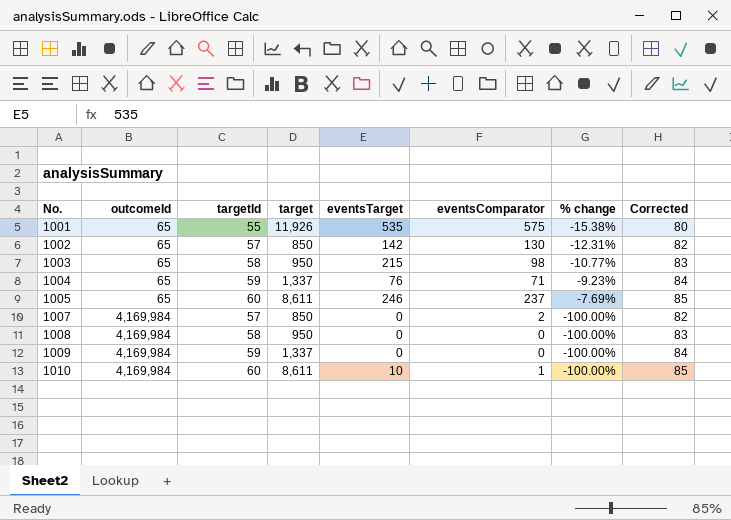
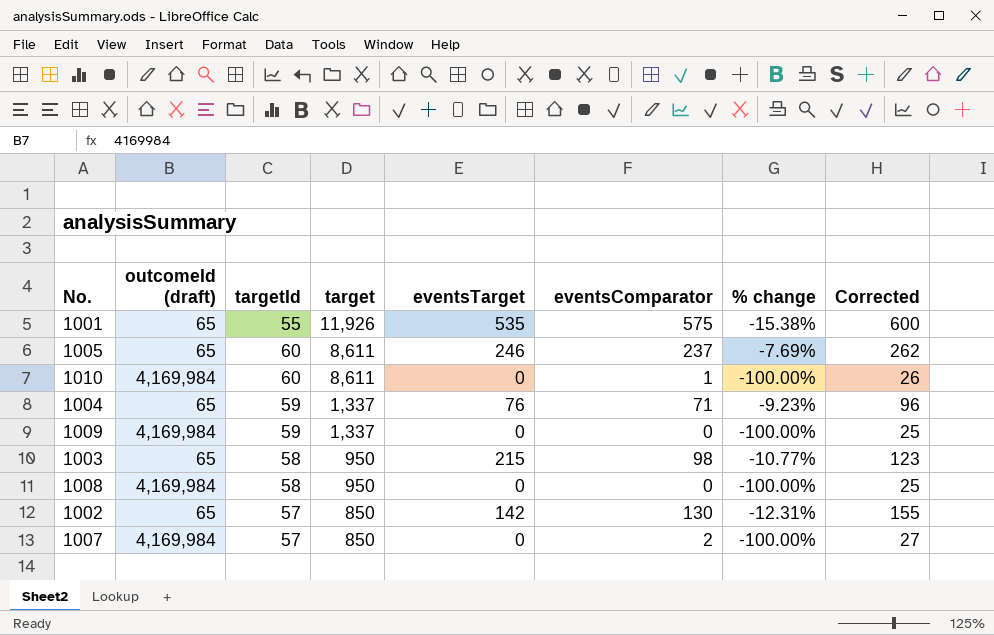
row order: No. ascending -> target descending
column name: outcomeId -> outcomeId (draft)
column Corrected | formula: [targetId] + 25 -> [eventsComparator] + 25
1010 | eventsTarget: 10 -> 0

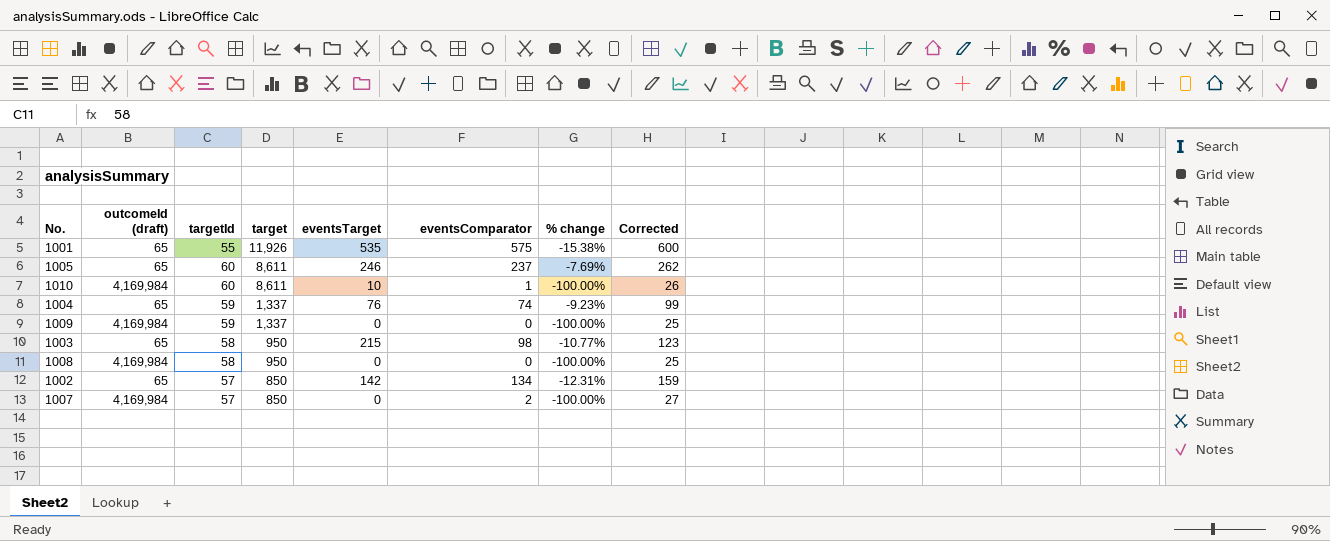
1010 | eventsTarget: 0 -> 10
1004 | eventsComparator: 71 -> 74
1004 | Corrected: 96 -> 99
1002 | eventsComparator: 130 -> 134
1002 | Corrected: 155 -> 159

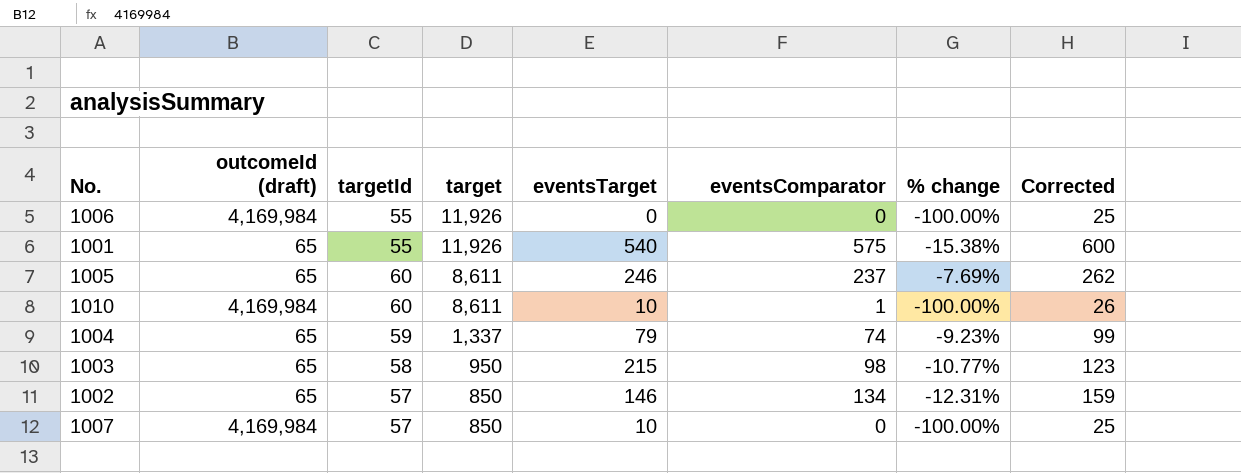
row 1009: 4,169,984 | 59 | 1,337 | 0 | 0 | -100.00% | 25 -> none
row 1008: 4,169,984 | 58 | 950 | 0 | 0 | -100.00% | 25 -> none
row 1006: none -> 4,169,984 | 55 | 11,926 | 0 | 0 | -100.00% | 25
1001 | eventsTarget: 535 -> 540
1004 | eventsTarget: 76 -> 79
1002 | eventsTarget: 142 -> 146
1007 | eventsTarget: 0 -> 10
1007 | eventsComparator: 2 -> 0
1007 | Corrected: 27 -> 25

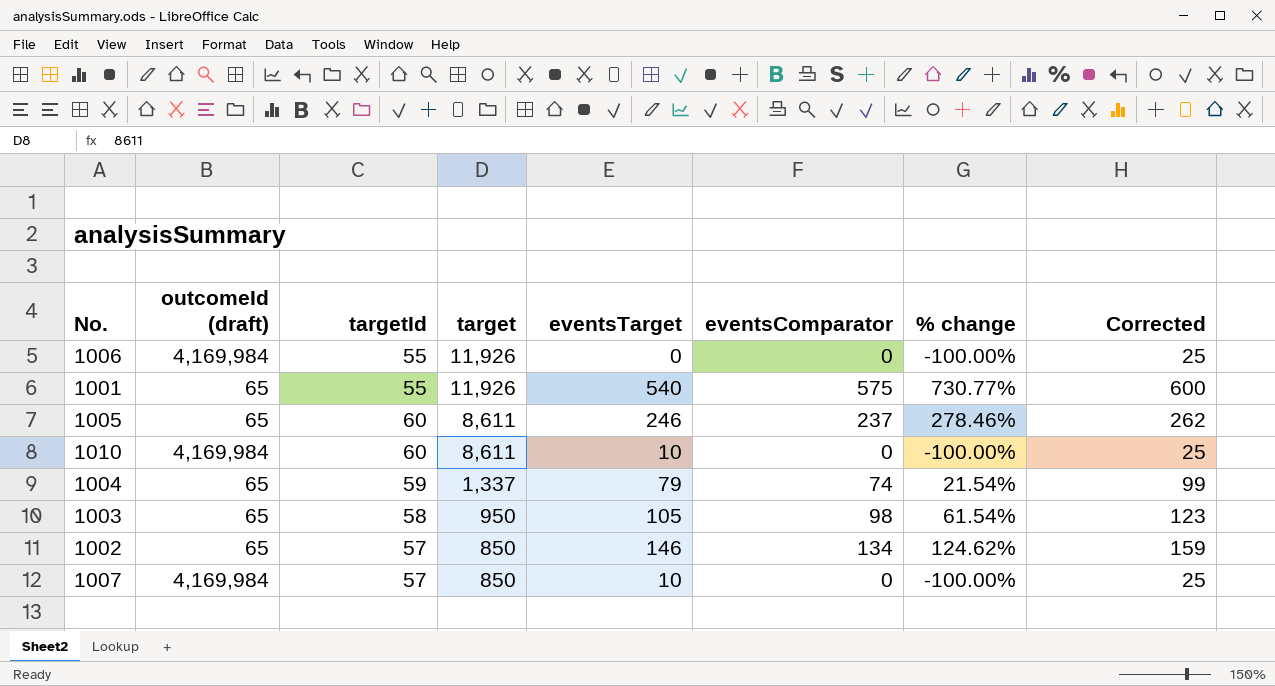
column % change | formula: ([targetId] - [outcomeId (draft)]) / [outcomeId (draft)] -> ([eventsTarget] - [outcomeId (draft)]) / [outcomeId (draft)]
1010 | eventsComparator: 1 -> 0
1010 | Corrected: 26 -> 25
1003 | eventsTarget: 215 -> 105

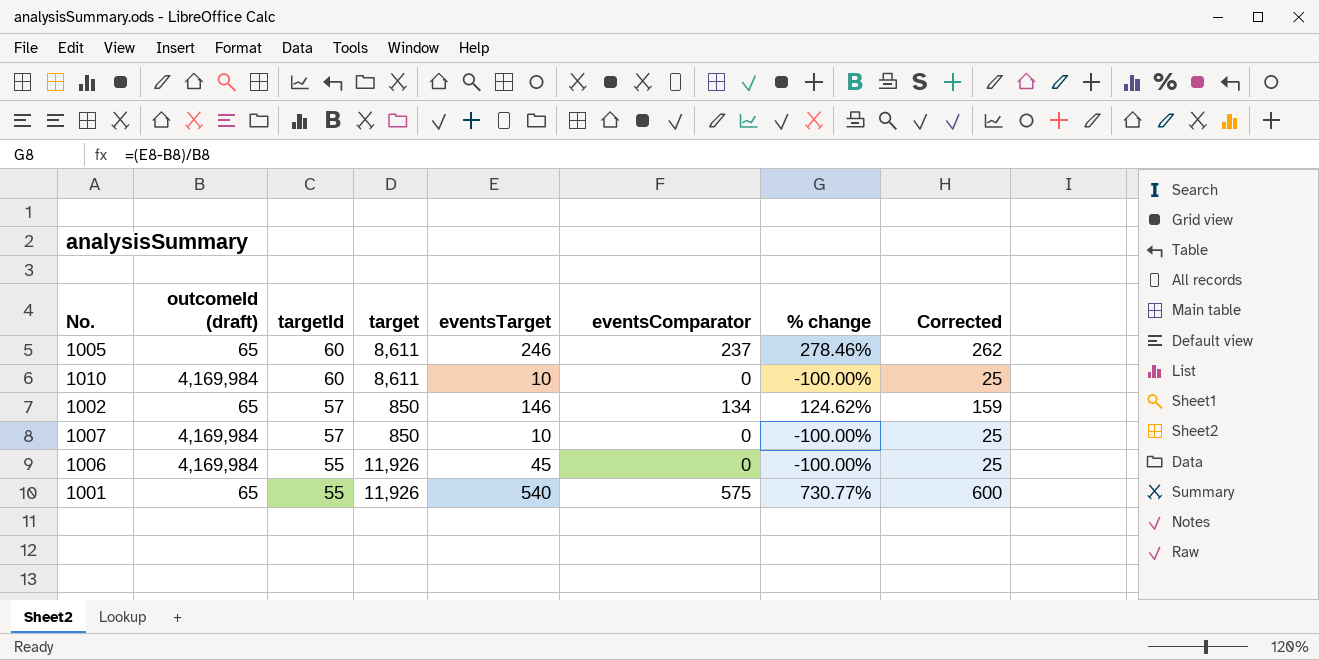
row order: target descending -> targetId descending
row 1004: 65 | 59 | 1,337 | 79 | 74 | 21.54% | 99 -> none
row 1003: 65 | 58 | 950 | 105 | 98 | 61.54% | 123 -> none
1006 | eventsTarget: 0 -> 45

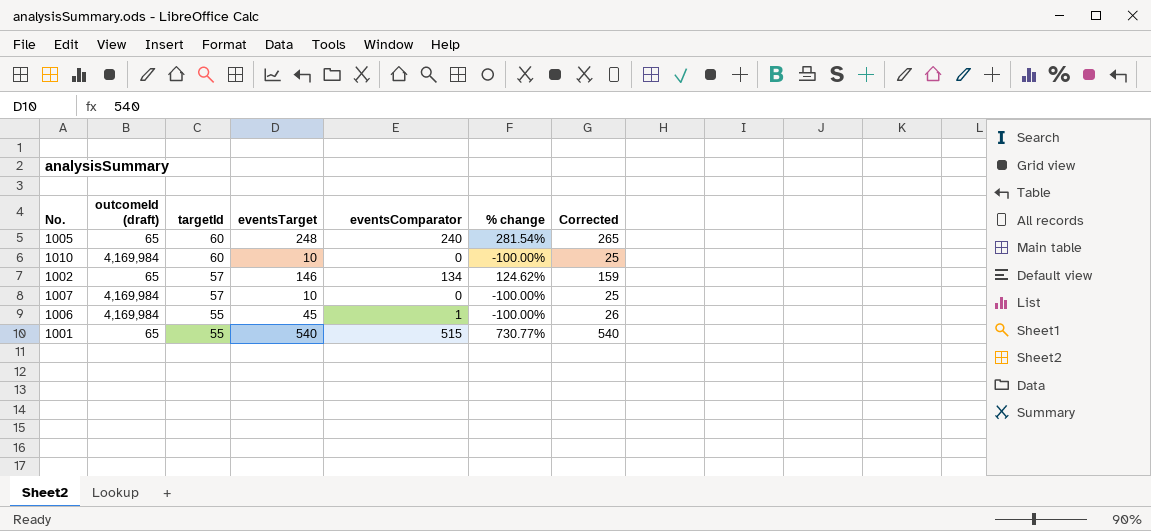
column target | position: 4 -> none
1005 | eventsTarget: 246 -> 248
1005 | eventsComparator: 237 -> 240
1005 | % change: 278.46% -> 281.54%
1005 | Corrected: 262 -> 265
1006 | eventsComparator: 0 -> 1
1006 | Corrected: 25 -> 26
1001 | eventsComparator: 575 -> 515
1001 | Corrected: 600 -> 540

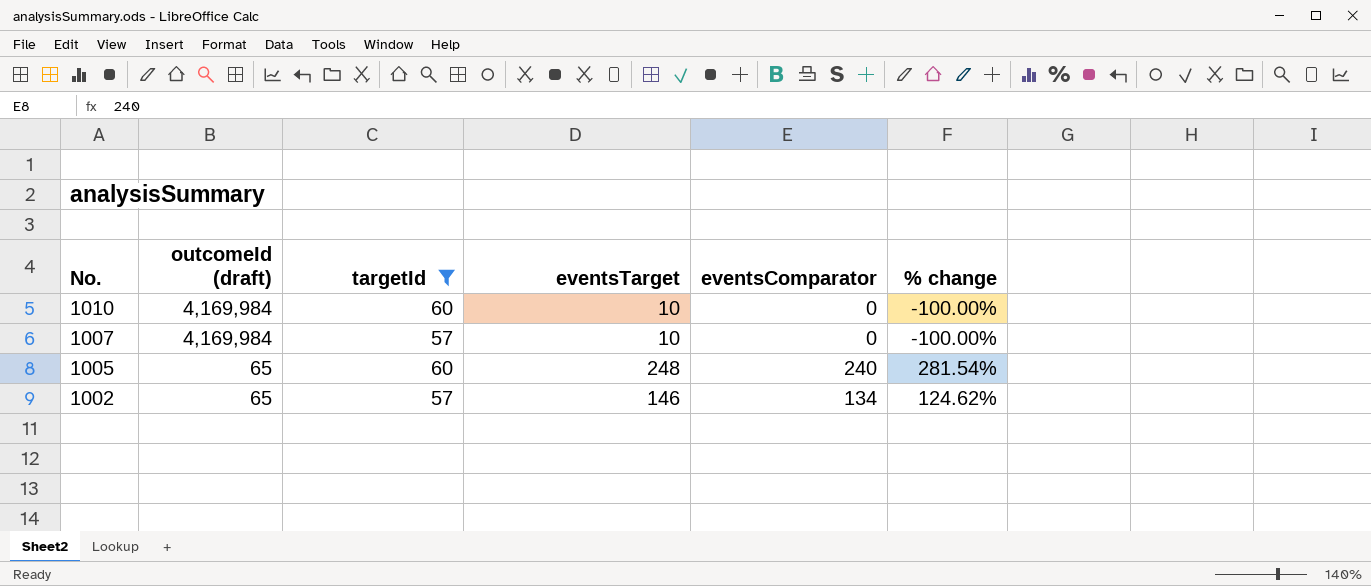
filter: none -> targetId != 55
row order: targetId descending -> No. descending
column Corrected | formula: [eventsComparator] + 25 -> none

